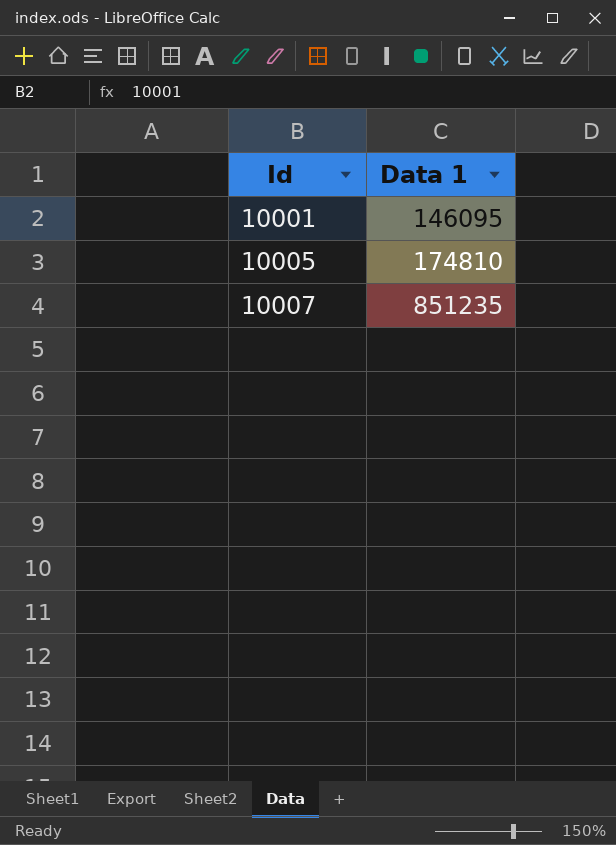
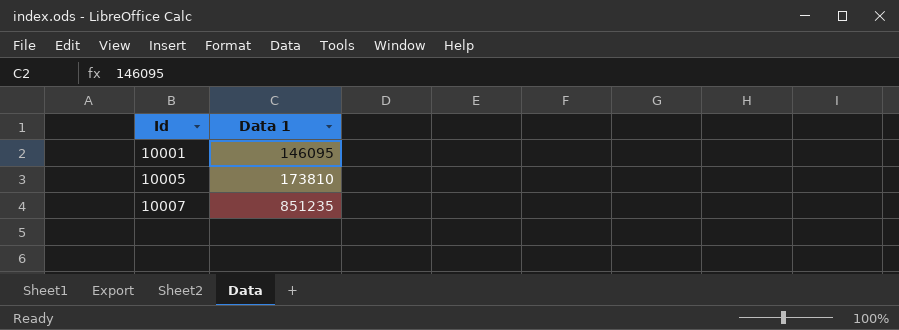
10005 | Data 1: 174810 -> 173810

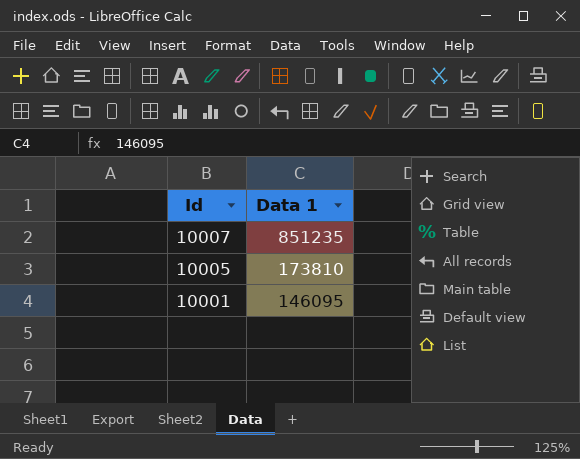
row order: Id ascending -> Id descending

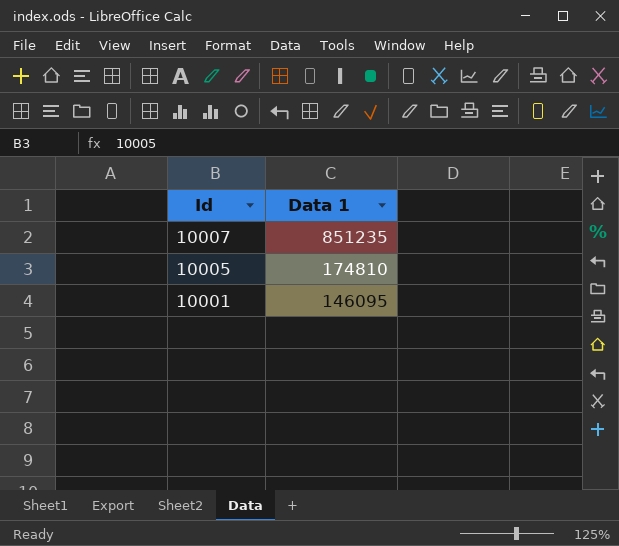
10005 | Data 1: 173810 -> 174810

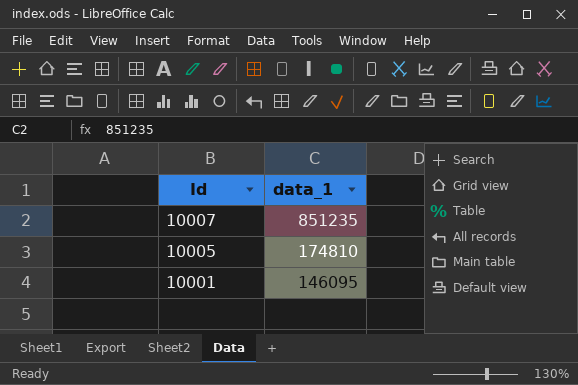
column name: Data 1 -> data_1

